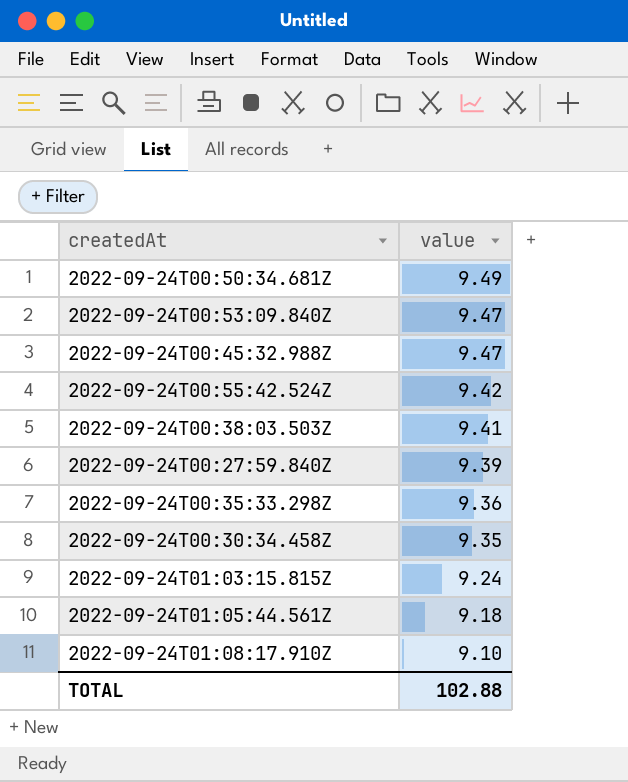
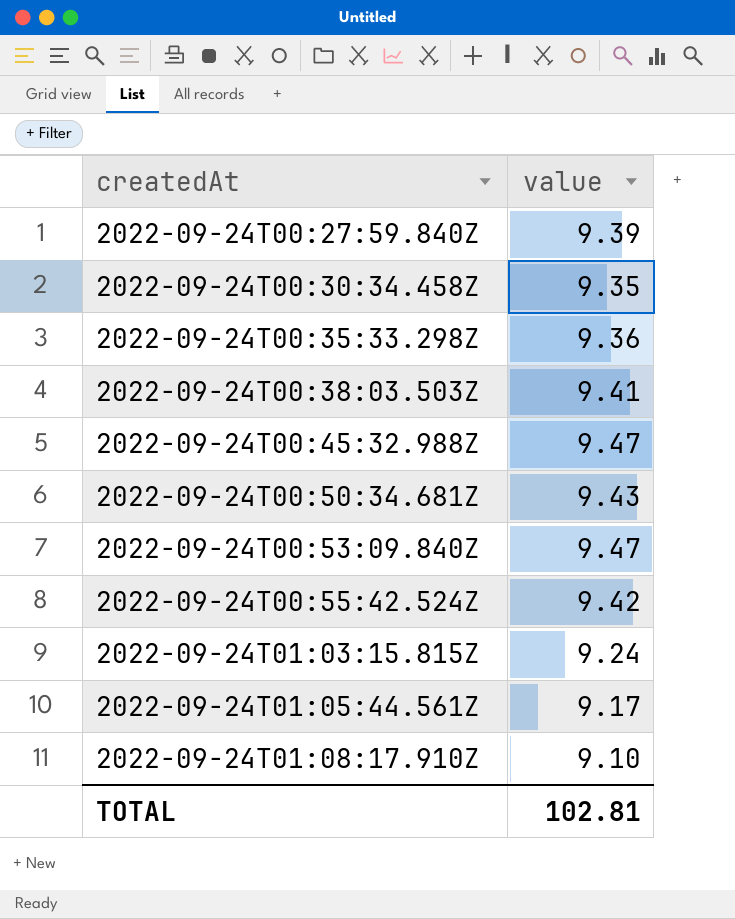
row order: value descending -> createdAt ascending
2022-09-24T00:50:34.681Z | value: 9.49 -> 9.43
2022-09-24T01:05:44.561Z | value: 9.18 -> 9.17
TOTAL | value: 102.88 -> 102.81

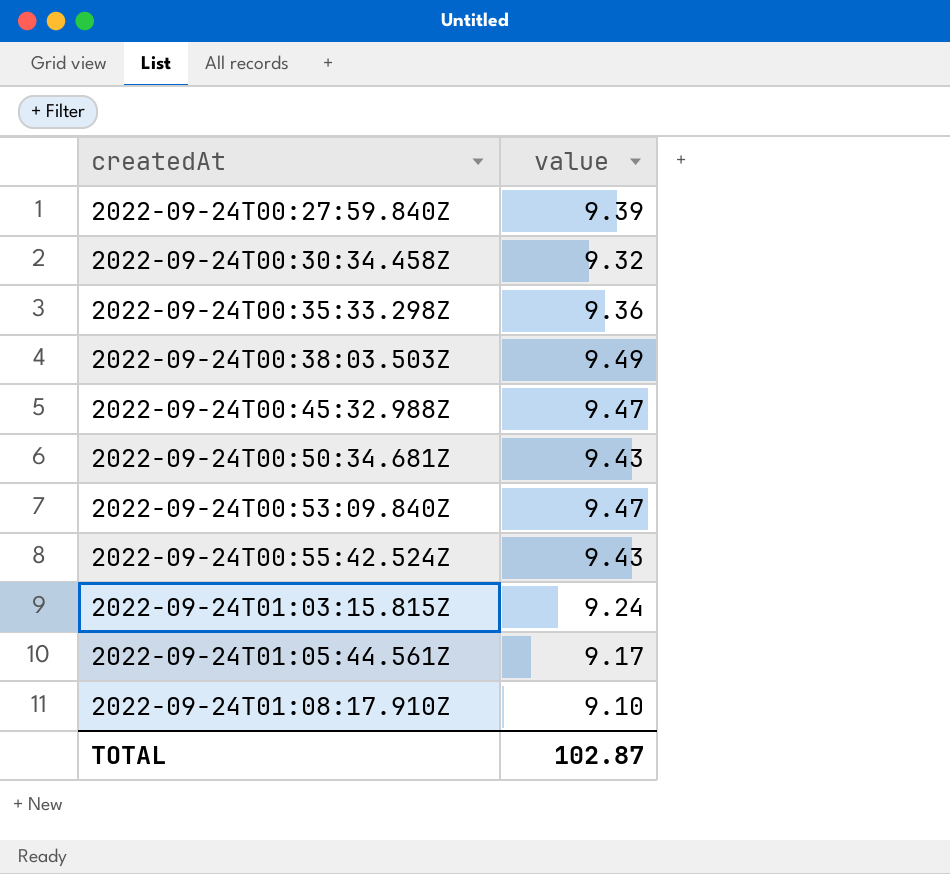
2022-09-24T00:30:34.458Z | value: 9.35 -> 9.32
2022-09-24T00:38:03.503Z | value: 9.41 -> 9.49
2022-09-24T00:55:42.524Z | value: 9.42 -> 9.43
TOTAL | value: 102.81 -> 102.87

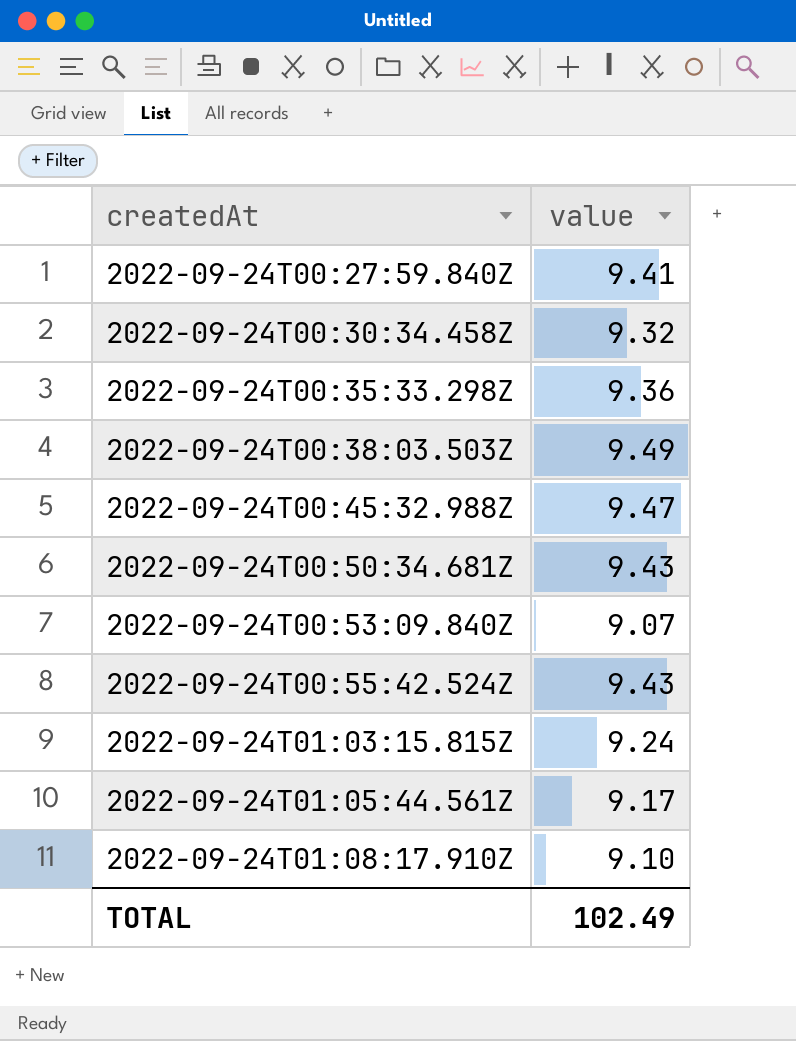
2022-09-24T00:27:59.840Z | value: 9.39 -> 9.41
2022-09-24T00:53:09.840Z | value: 9.47 -> 9.07
TOTAL | value: 102.87 -> 102.49

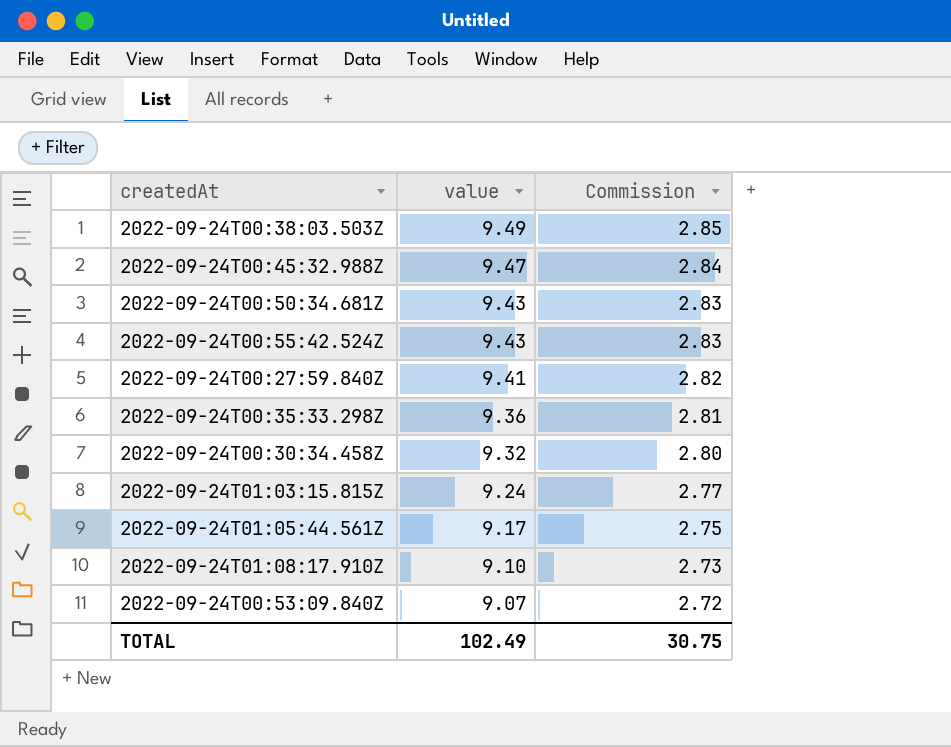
row order: createdAt ascending -> value descending
column Commission | formula: none -> [value] * 0.3

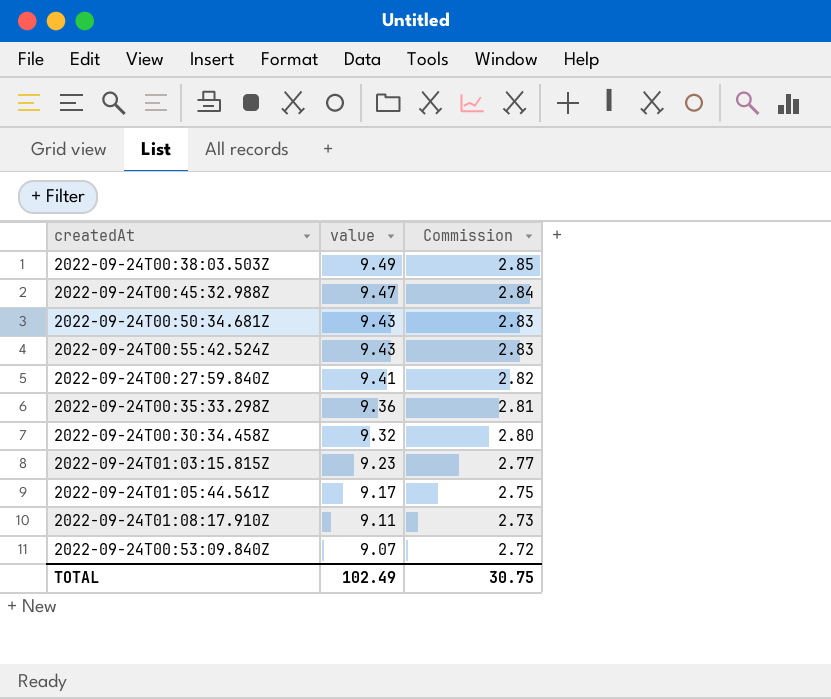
2022-09-24T01:03:15.815Z | value: 9.24 -> 9.23
2022-09-24T01:08:17.910Z | value: 9.10 -> 9.11

